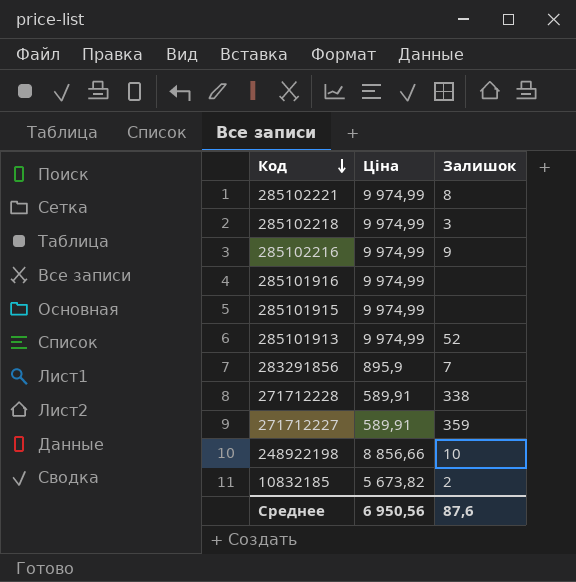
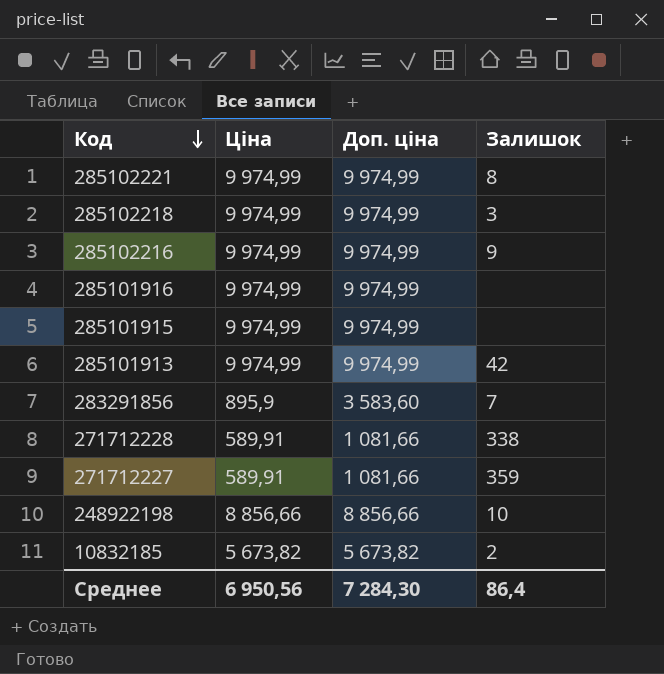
column Доп. ціна | position: none -> 3
285101913 | Залишок: 52 -> 42
Среднее | Залишок: 87,6 -> 86,4

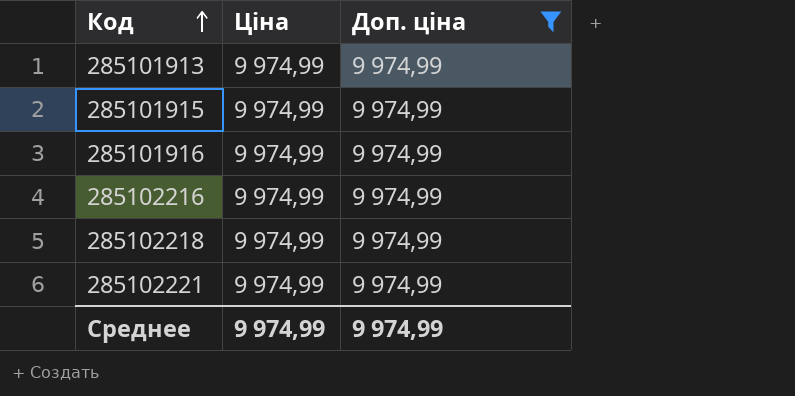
filter: none -> Доп. ціна = 9 974,99
row order: Код descending -> Код ascending
column Залишок | position: 4 -> none
Среднее | Ціна: 6 950,56 -> 9 974,99
Среднее | Доп. ціна: 7 284,30 -> 9 974,99

